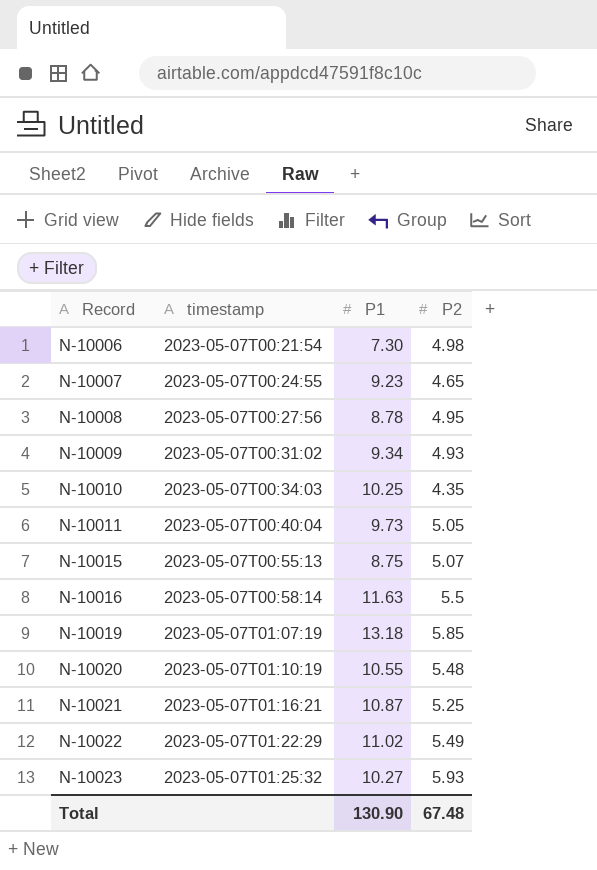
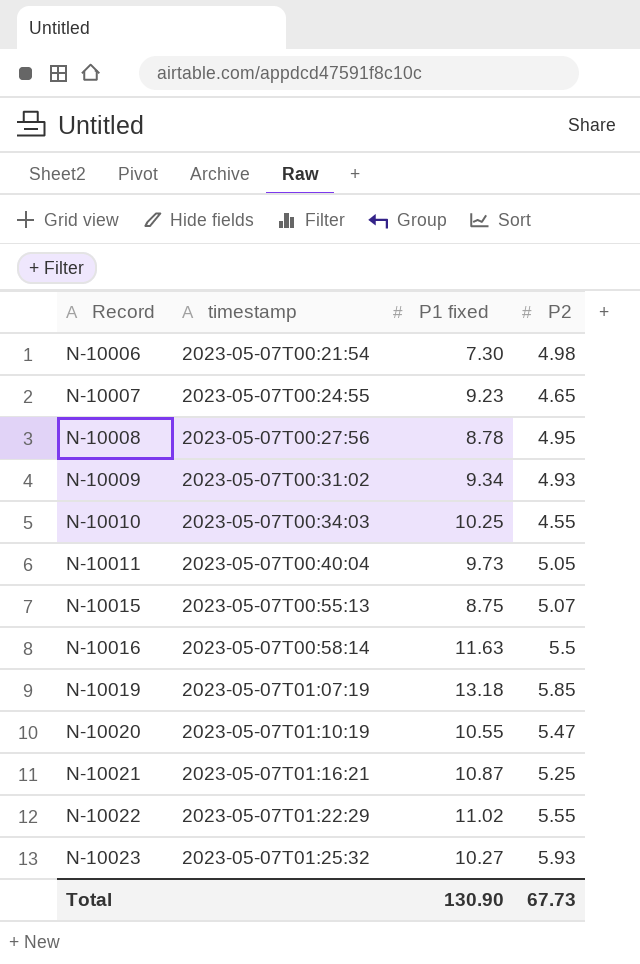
column name: P1 -> P1 fixed
N-10010 | P2: 4.35 -> 4.55
N-10020 | P2: 5.48 -> 5.47
N-10022 | P2: 5.49 -> 5.55
Total | P2: 67.48 -> 67.73

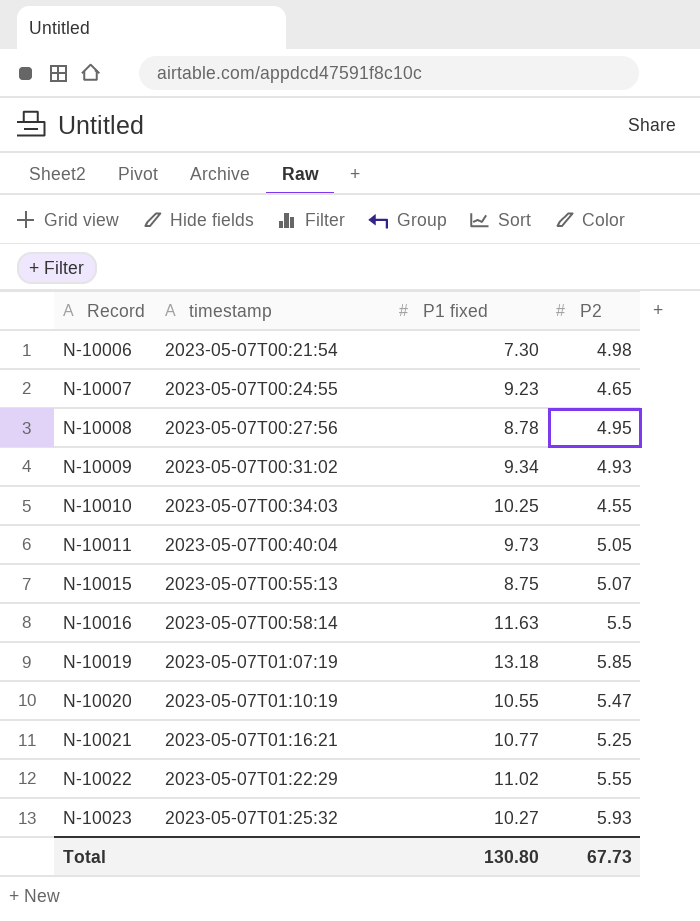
N-10021 | P1 fixed: 10.87 -> 10.77
Total | P1 fixed: 130.90 -> 130.80

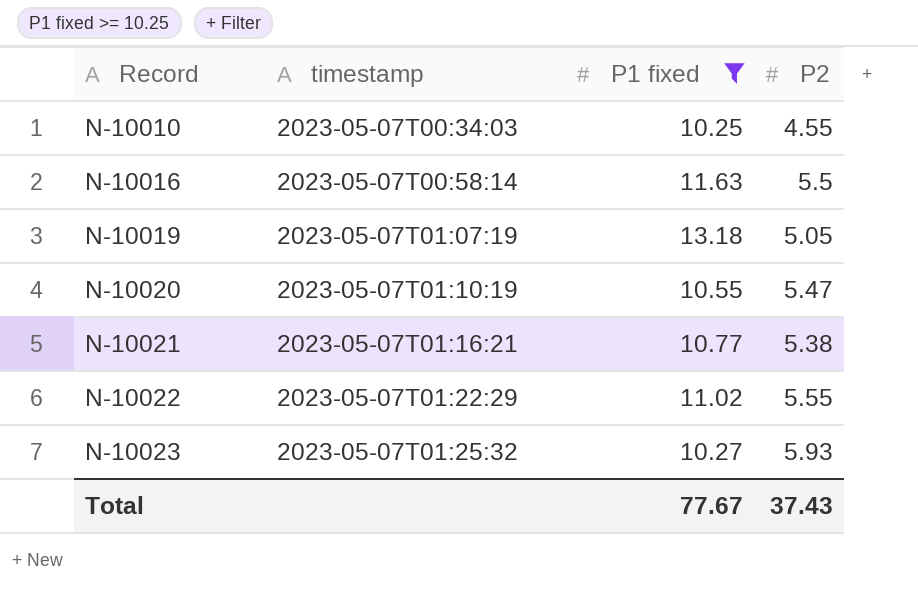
filter: none -> P1 fixed >= 10.25
N-10019 | P2: 5.85 -> 5.05
N-10021 | P2: 5.25 -> 5.38
Total | P1 fixed: 130.80 -> 77.67
Total | P2: 67.73 -> 37.43

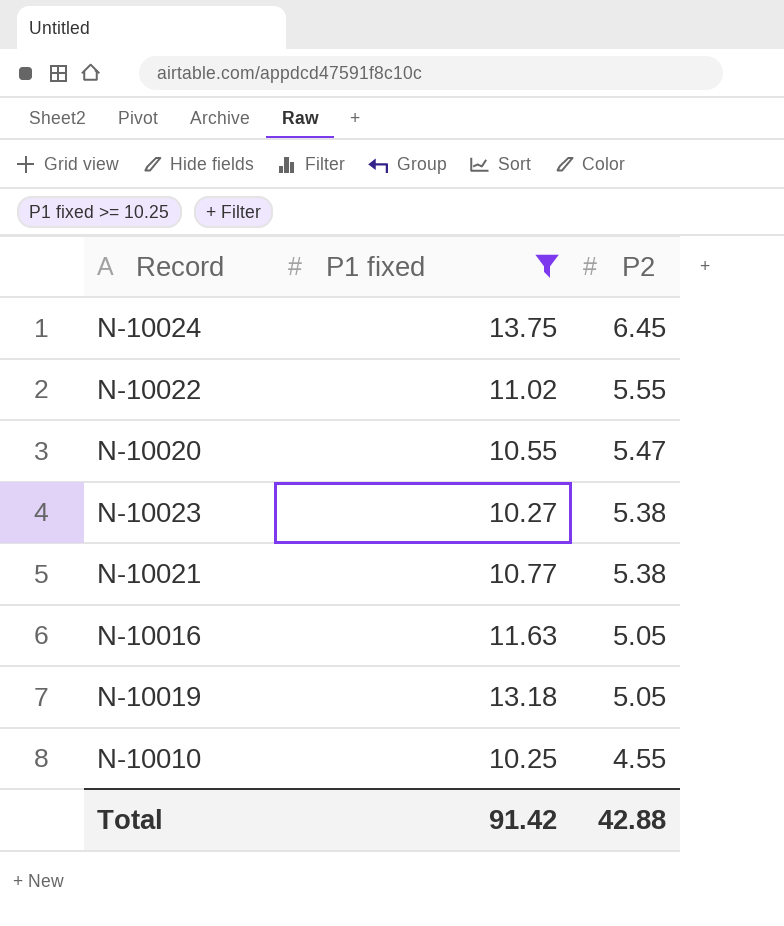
row order: Record ascending -> P2 descending
column timestamp | position: 2 -> none
row N-10024: none -> 13.75 | 6.45
N-10023 | P2: 5.93 -> 5.38
N-10016 | P2: 5.5 -> 5.05
Total | P1 fixed: 77.67 -> 91.42
Total | P2: 37.43 -> 42.88

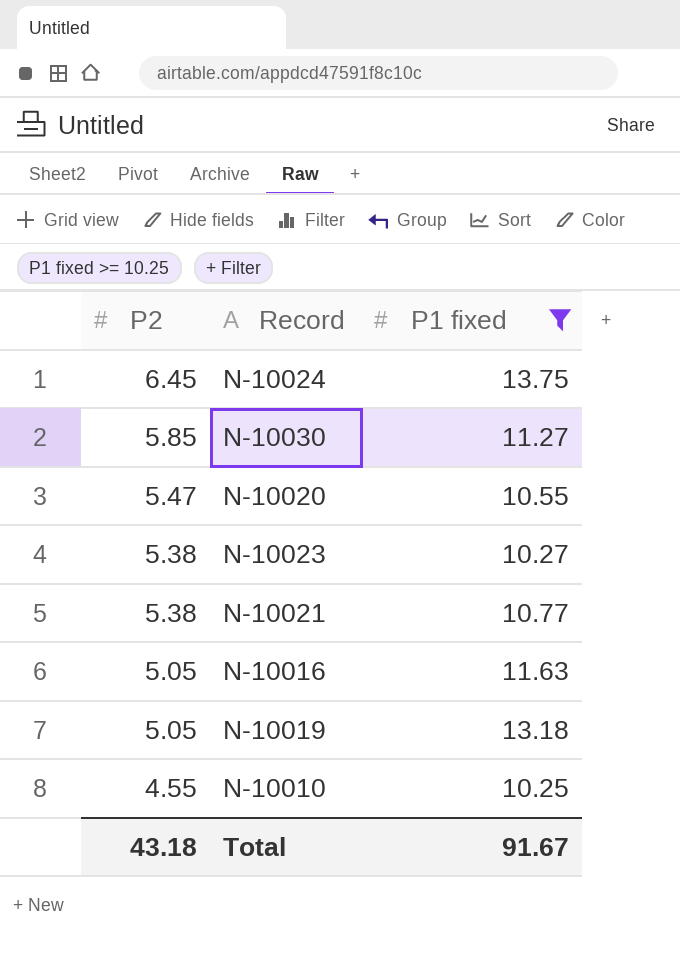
column P2 | position: 3 -> 1
row N-10022: 11.02 | 5.55 -> none
row N-10030: none -> 5.85 | 11.27
Total | P2: 42.88 -> 43.18
Total | P1 fixed: 91.42 -> 91.67

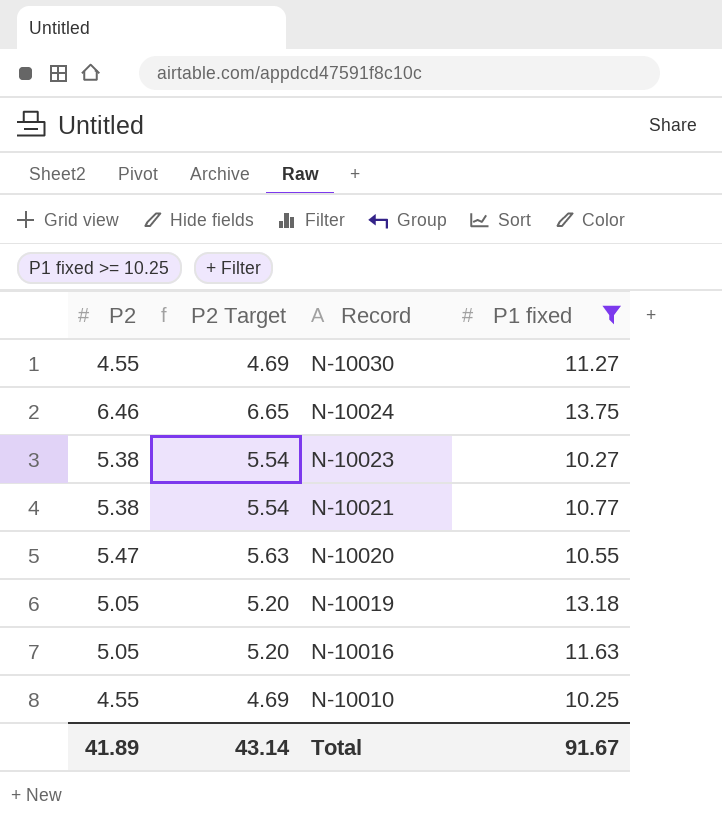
row order: P2 descending -> Record descending
column P2 Target | formula: none -> [P2] * 1.03
N-10030 | P2: 5.85 -> 4.55
N-10024 | P2: 6.45 -> 6.46
Total | P2: 43.18 -> 41.89

